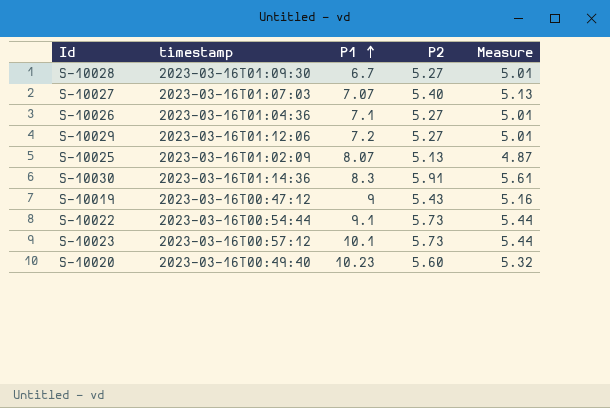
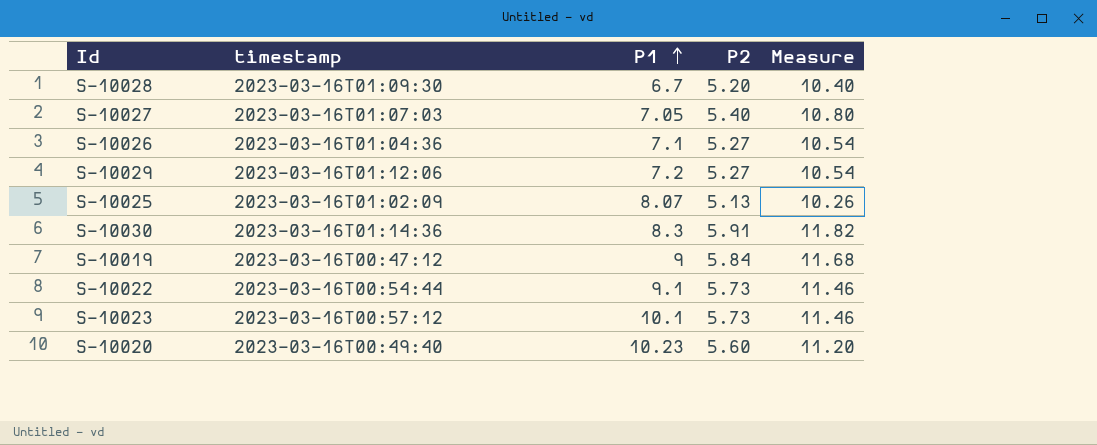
column Measure | formula: [P2] * 0.95 -> [P2] * 2
S-10028 | P2: 5.27 -> 5.20
S-10027 | P1: 7.07 -> 7.05
S-10019 | P2: 5.43 -> 5.84

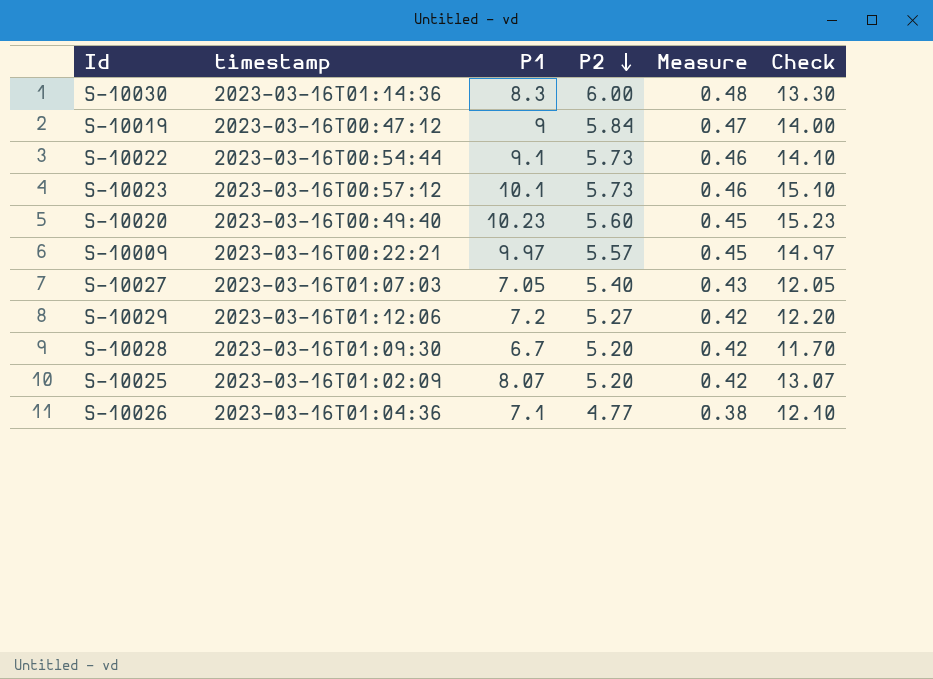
row order: P1 ascending -> P2 descending
column Measure | formula: [P2] * 2 -> [P2] * 0.08
column Check | formula: none -> [P1] + 5
S-10030 | P2: 5.91 -> 6.00
row S-10009: none -> 2023-03-16T00:22:21 | 9.97 | 5.57 | 0.45 | 14.97
S-10025 | P2: 5.13 -> 5.20
S-10026 | P2: 5.27 -> 4.77

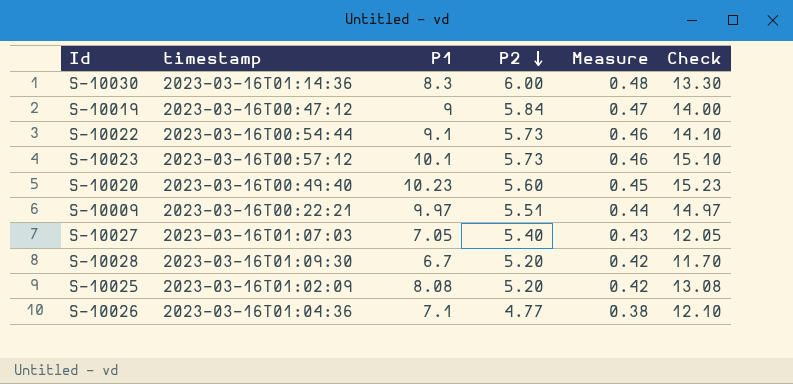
row S-10029: 2023-03-16T01:12:06 | 7.2 | 5.27 | 0.42 | 12.20 -> none
S-10009 | P2: 5.57 -> 5.51
S-10009 | Measure: 0.45 -> 0.44
S-10025 | P1: 8.07 -> 8.08
S-10025 | Check: 13.07 -> 13.08

